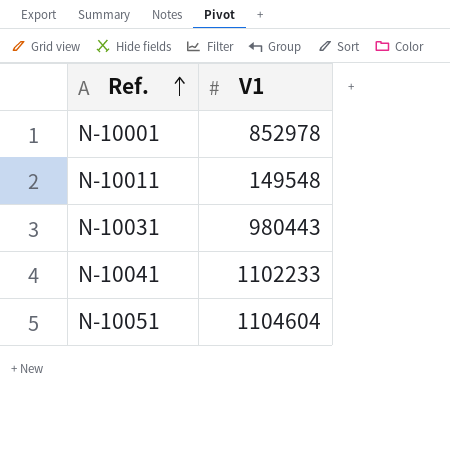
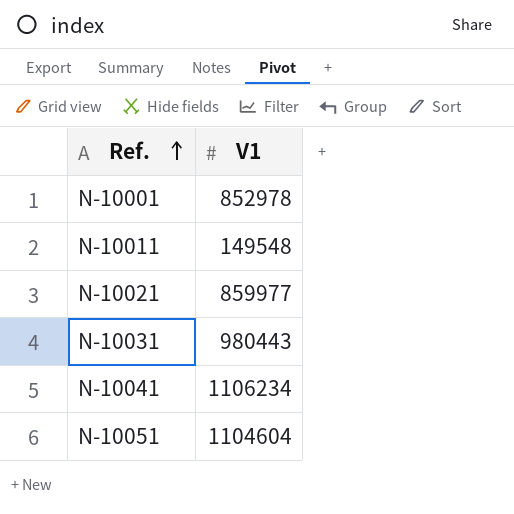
row N-10021: none -> 859977
N-10041 | V1: 1102233 -> 1106234

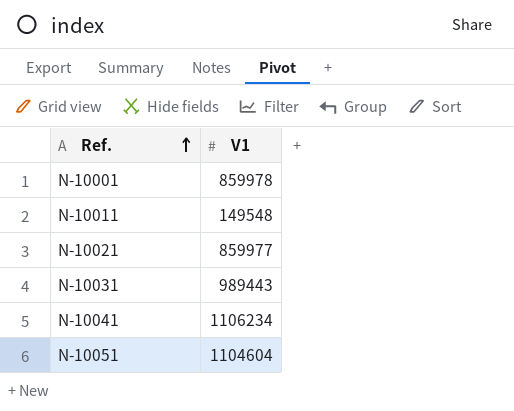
N-10001 | V1: 852978 -> 859978
N-10031 | V1: 980443 -> 989443

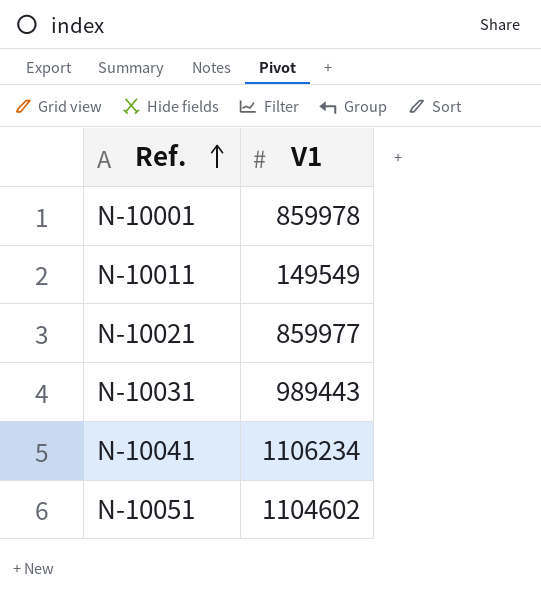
N-10011 | V1: 149548 -> 149549
N-10051 | V1: 1104604 -> 1104602

